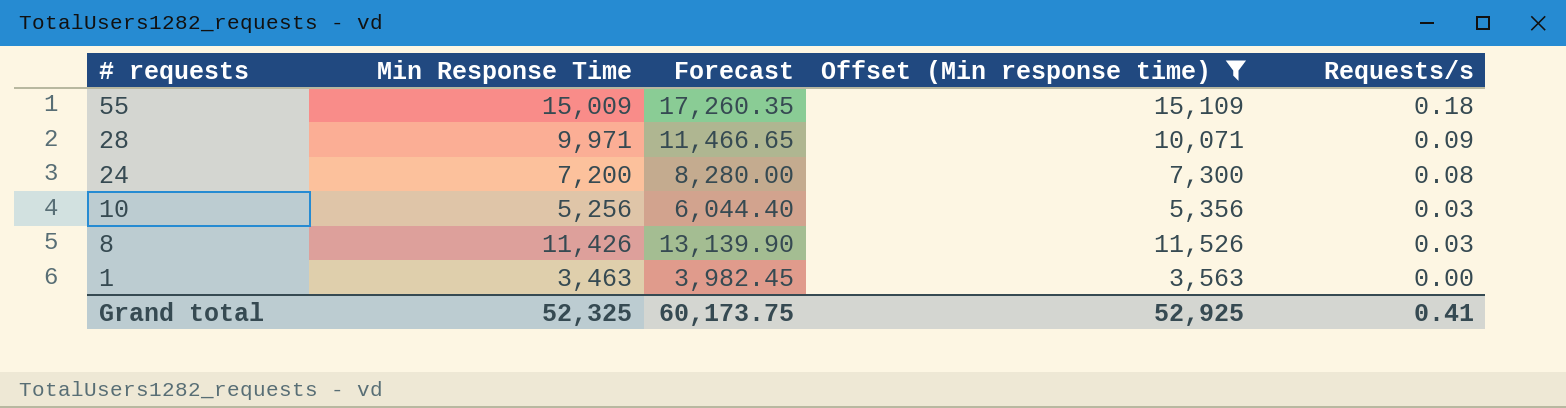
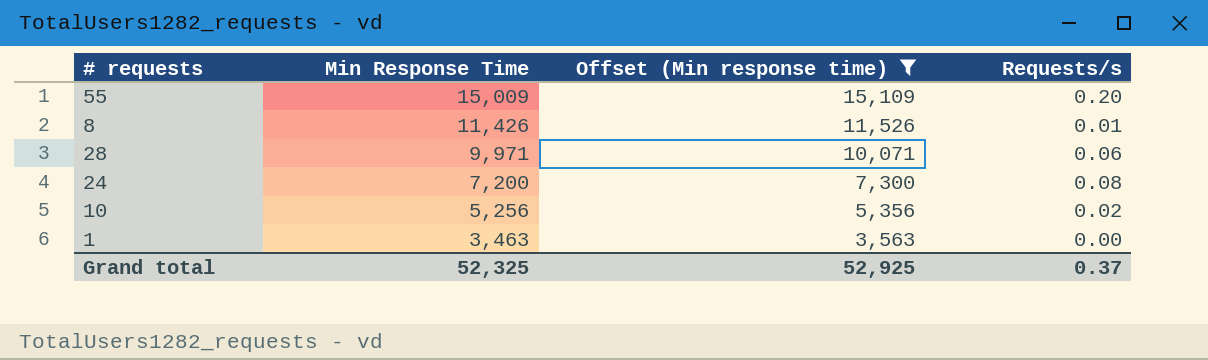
row order: # requests descending -> Min Response Time descending
column Forecast | formula: [Min Response Time] * 1.15 -> none
55 | Requests/s: 0.18 -> 0.20
8 | Requests/s: 0.03 -> 0.01
28 | Requests/s: 0.09 -> 0.06
10 | Requests/s: 0.03 -> 0.02
Grand total | Requests/s: 0.41 -> 0.37

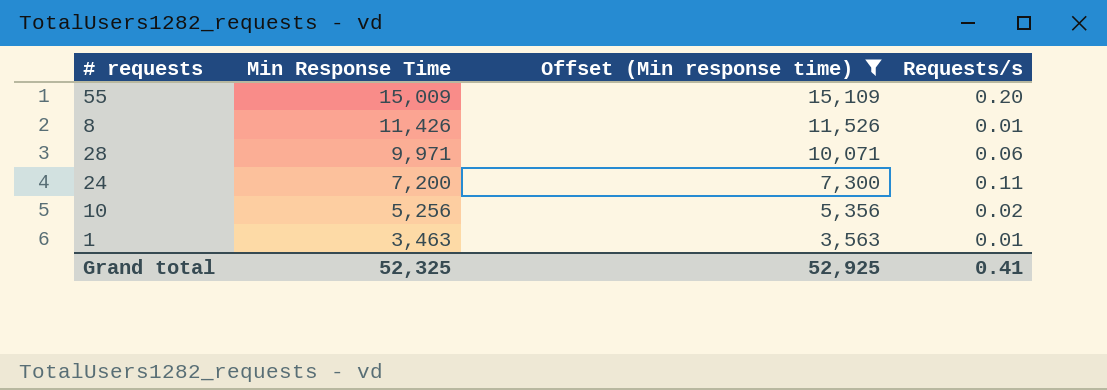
24 | Requests/s: 0.08 -> 0.11
1 | Requests/s: 0.00 -> 0.01
Grand total | Requests/s: 0.37 -> 0.41

